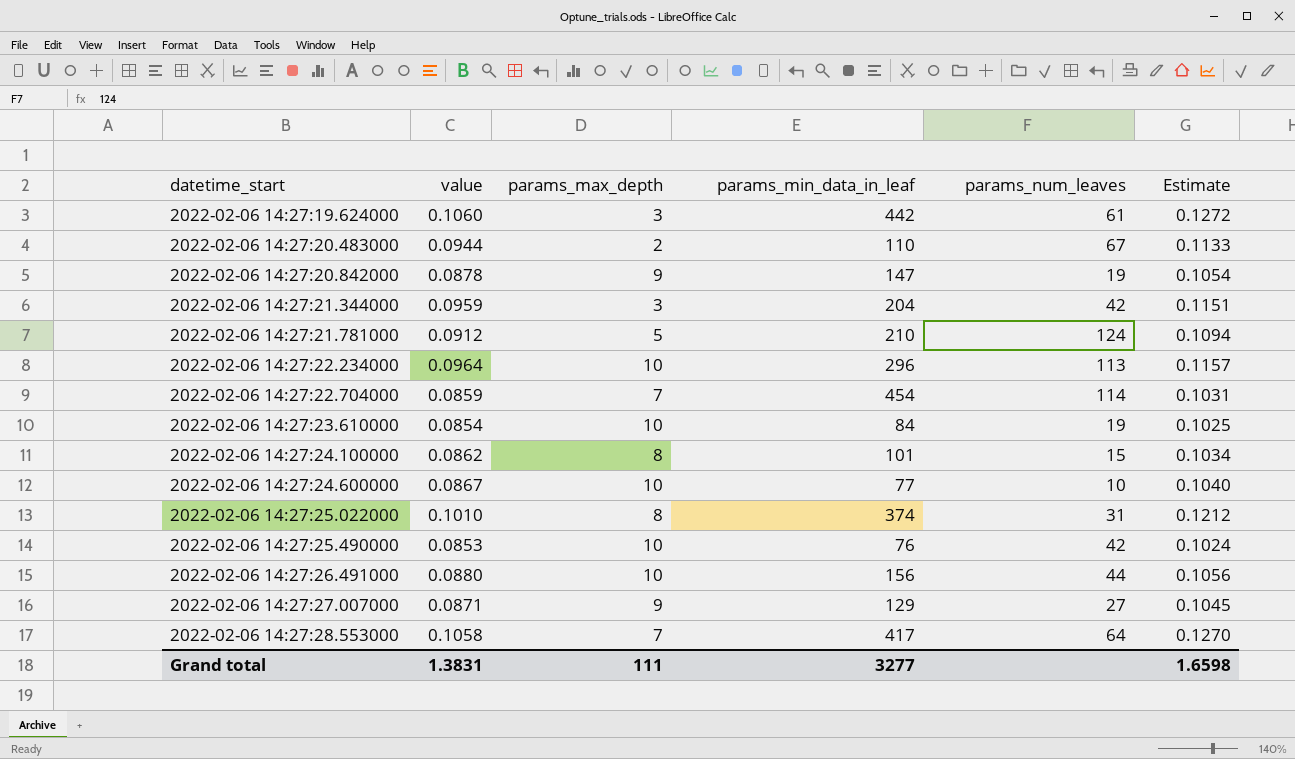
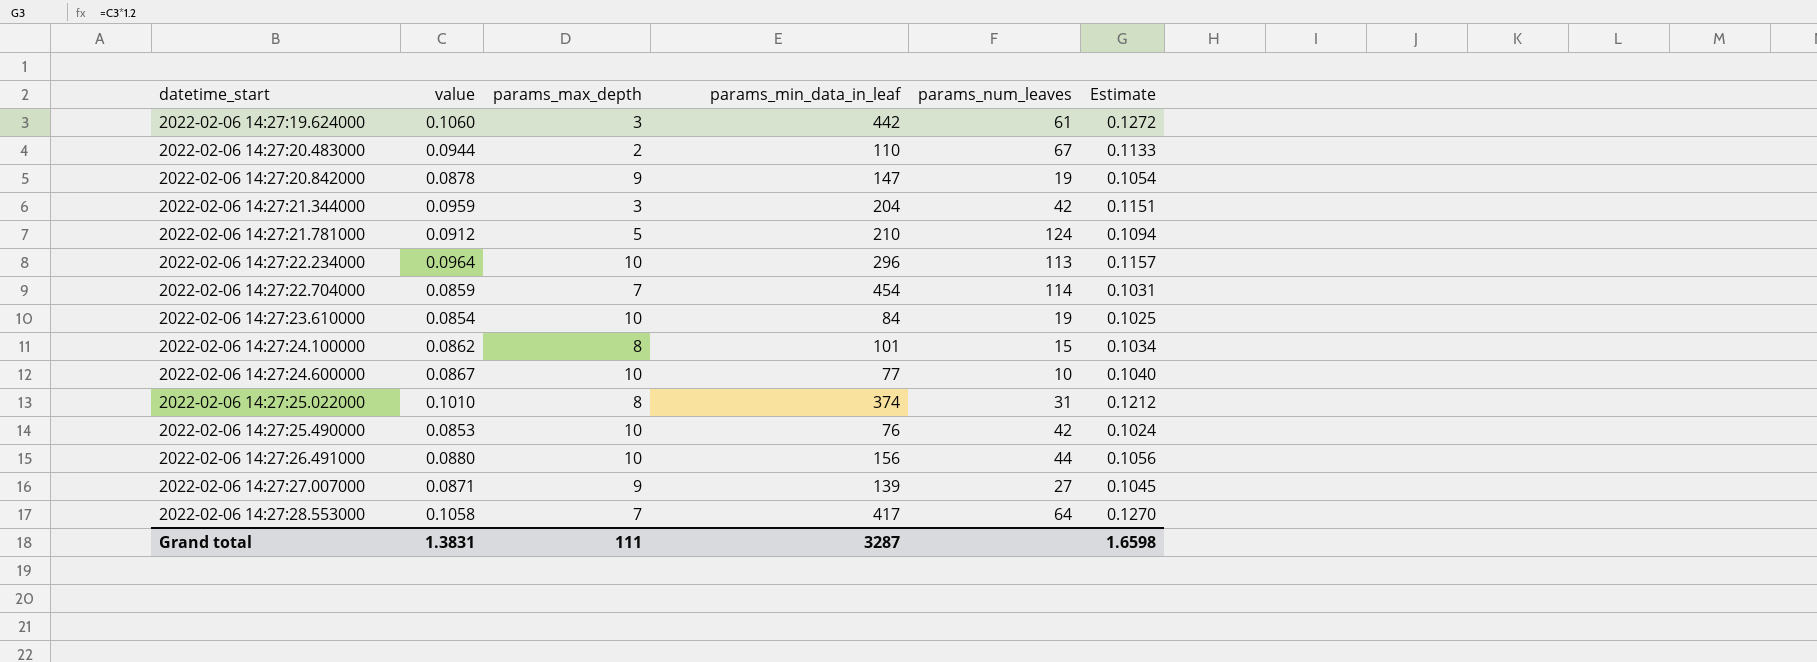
2022-02-06 14:27:27.007000 | params_min_data_in_leaf: 129 -> 139
Grand total | params_min_data_in_leaf: 3277 -> 3287

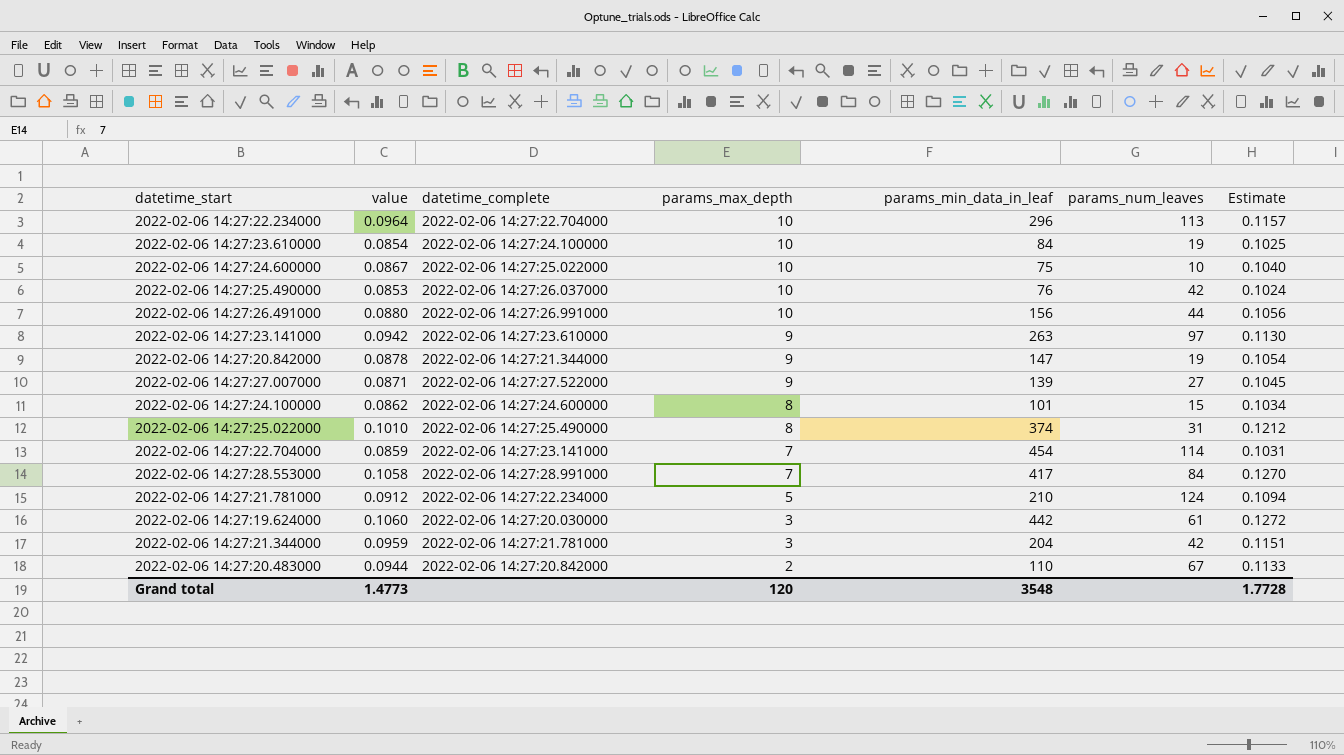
row order: datetime_start ascending -> params_max_depth descending
column datetime_complete | position: none -> 3
2022-02-06 14:27:24.600000 | params_min_data_in_leaf: 77 -> 75
row 2022-02-06 14:27:23.141000: none -> 0.0942 | 2022-02-06 14:27:23.610000 | 9 | 263 | 97 | 0.1130
2022-02-06 14:27:28.553000 | params_num_leaves: 64 -> 84
Grand total | value: 1.3831 -> 1.4773
Grand total | params_max_depth: 111 -> 120
Grand total | params_min_data_in_leaf: 3287 -> 3548
Grand total | Estimate: 1.6598 -> 1.7728

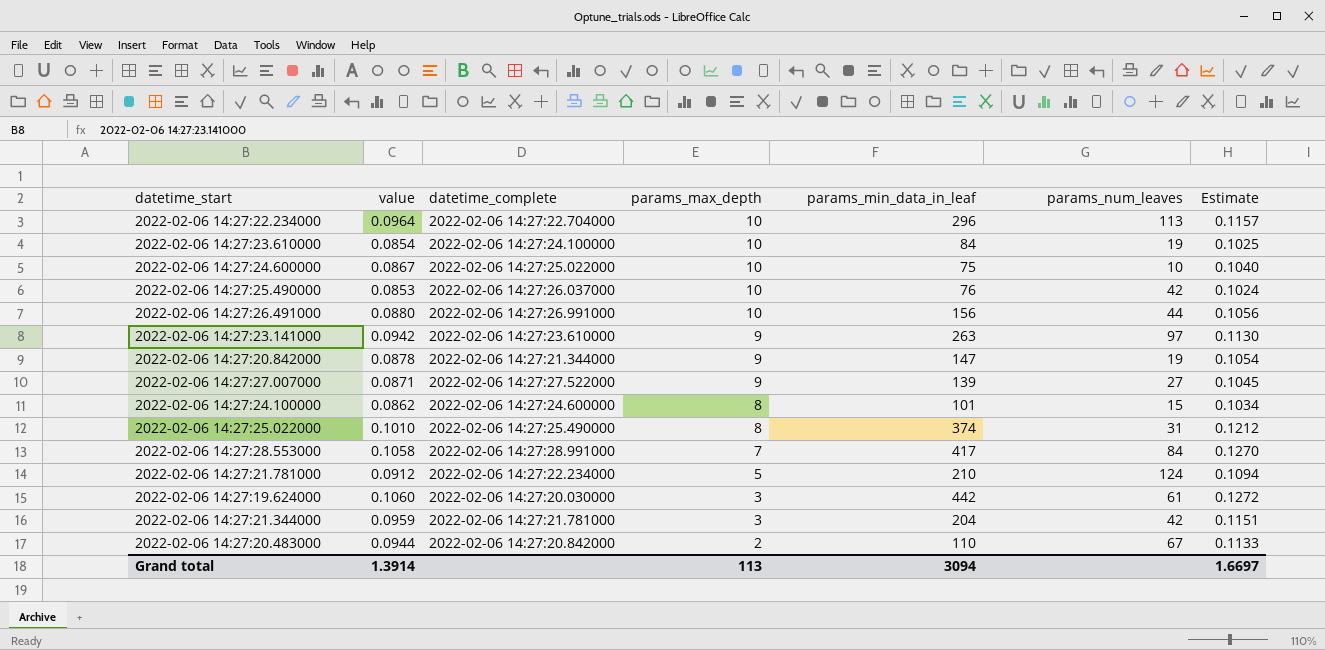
row 2022-02-06 14:27:22.704000: 0.0859 | 2022-02-06 14:27:23.141000 | 7 | 454 | 114 | 0.1031 -> none
Grand total | value: 1.4773 -> 1.3914
Grand total | params_max_depth: 120 -> 113
Grand total | params_min_data_in_leaf: 3548 -> 3094
Grand total | Estimate: 1.7728 -> 1.6697

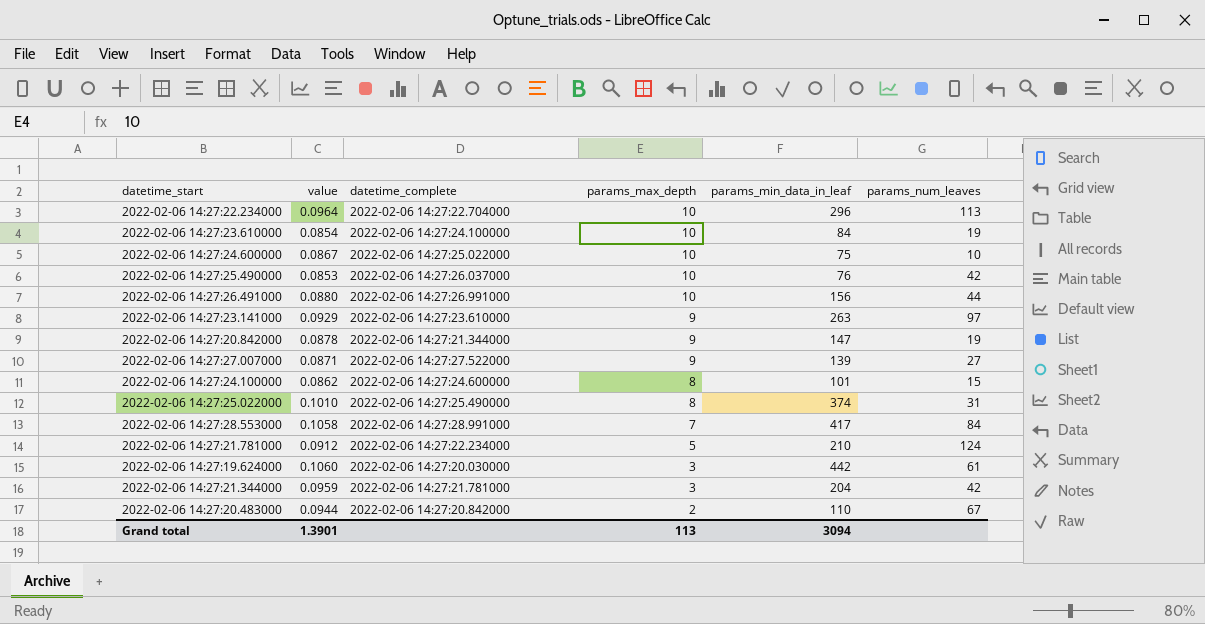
column Estimate | formula: [value] * 1.2 -> none
2022-02-06 14:27:23.141000 | value: 0.0942 -> 0.0929
Grand total | value: 1.3914 -> 1.3901

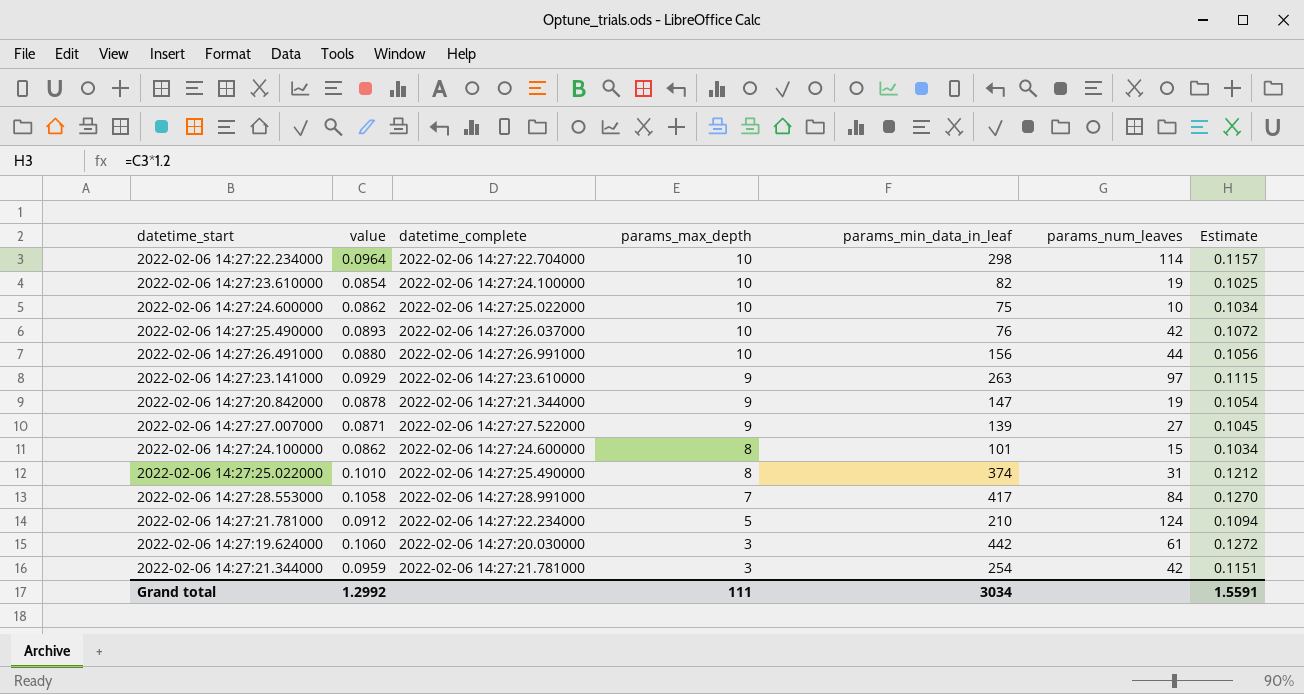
column Estimate | formula: none -> [value] * 1.2
row 2022-02-06 14:27:20.483000: 0.0944 | 2022-02-06 14:27:20.842000 | 2 | 110 | 67 -> none
2022-02-06 14:27:22.234000 | params_min_data_in_leaf: 296 -> 298
2022-02-06 14:27:22.234000 | params_num_leaves: 113 -> 114
2022-02-06 14:27:23.610000 | params_min_data_in_leaf: 84 -> 82
2022-02-06 14:27:24.600000 | value: 0.0867 -> 0.0862
2022-02-06 14:27:25.490000 | value: 0.0853 -> 0.0893
2022-02-06 14:27:21.344000 | params_min_data_in_leaf: 204 -> 254
Grand total | value: 1.3901 -> 1.2992
Grand total | params_max_depth: 113 -> 111
Grand total | params_min_data_in_leaf: 3094 -> 3034

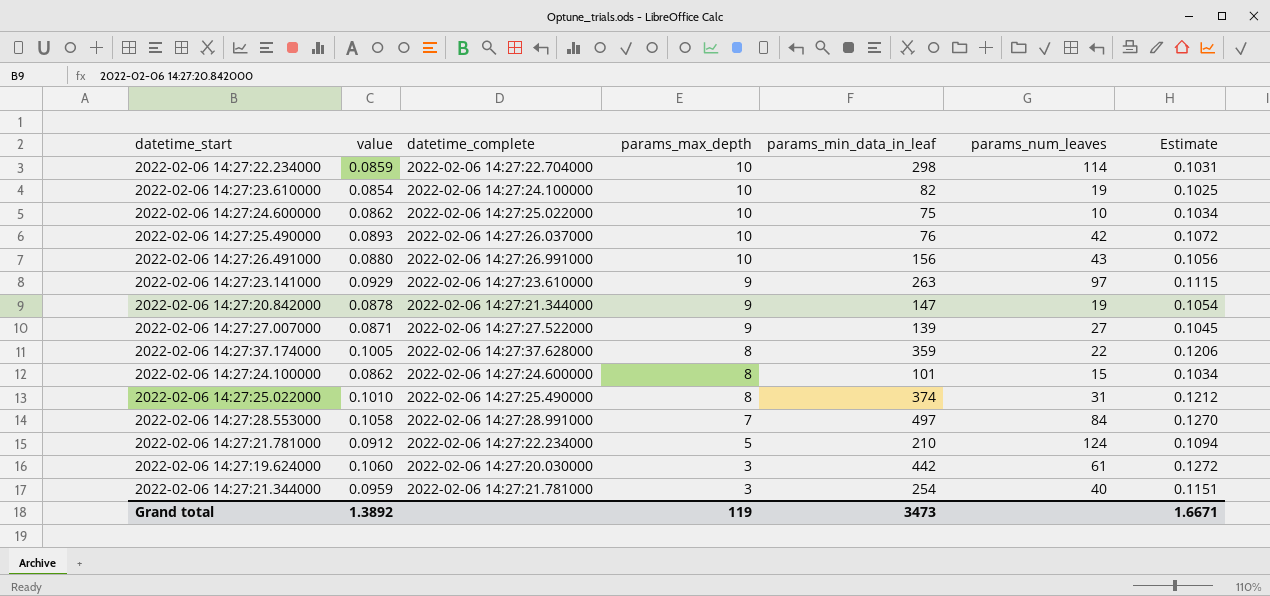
2022-02-06 14:27:22.234000 | value: 0.0964 -> 0.0859
2022-02-06 14:27:22.234000 | Estimate: 0.1157 -> 0.1031
2022-02-06 14:27:26.491000 | params_num_leaves: 44 -> 43
row 2022-02-06 14:27:37.174000: none -> 0.1005 | 2022-02-06 14:27:37.628000 | 8 | 359 | 22 | 0.1206
2022-02-06 14:27:28.553000 | params_min_data_in_leaf: 417 -> 497
2022-02-06 14:27:21.344000 | params_num_leaves: 42 -> 40
Grand total | value: 1.2992 -> 1.3892
Grand total | params_max_depth: 111 -> 119
Grand total | params_min_data_in_leaf: 3034 -> 3473
Grand total | Estimate: 1.5591 -> 1.6671

